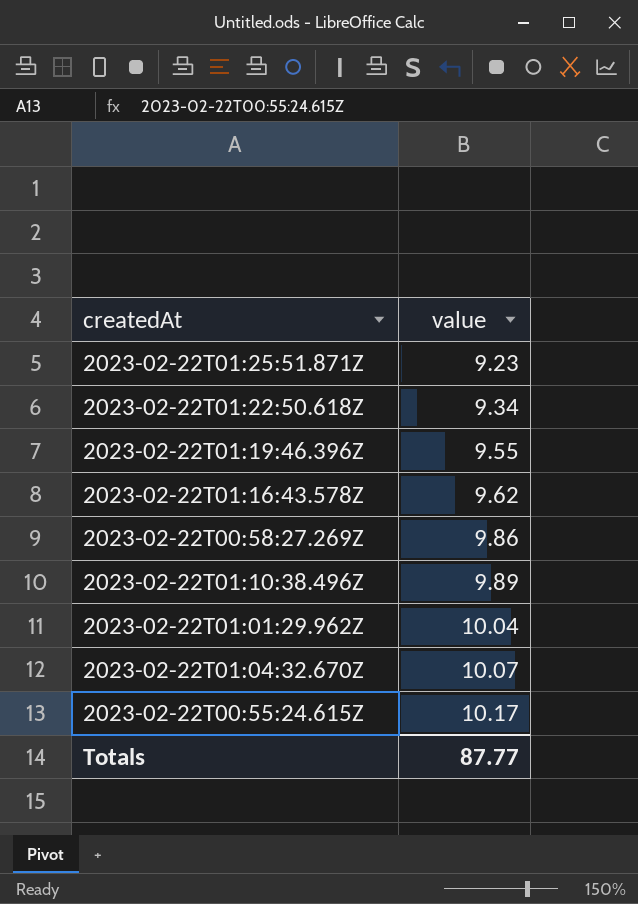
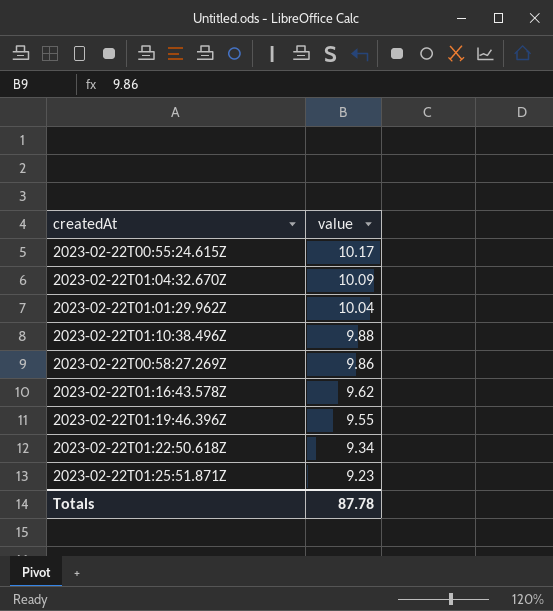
row order: value ascending -> value descending
2023-02-22T01:04:32.670Z | value: 10.07 -> 10.09
2023-02-22T01:10:38.496Z | value: 9.89 -> 9.88
Totals | value: 87.77 -> 87.78

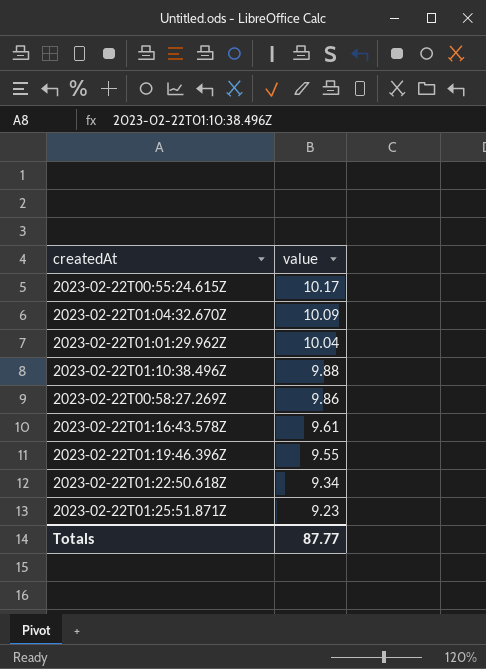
2023-02-22T01:16:43.578Z | value: 9.62 -> 9.61
Totals | value: 87.78 -> 87.77

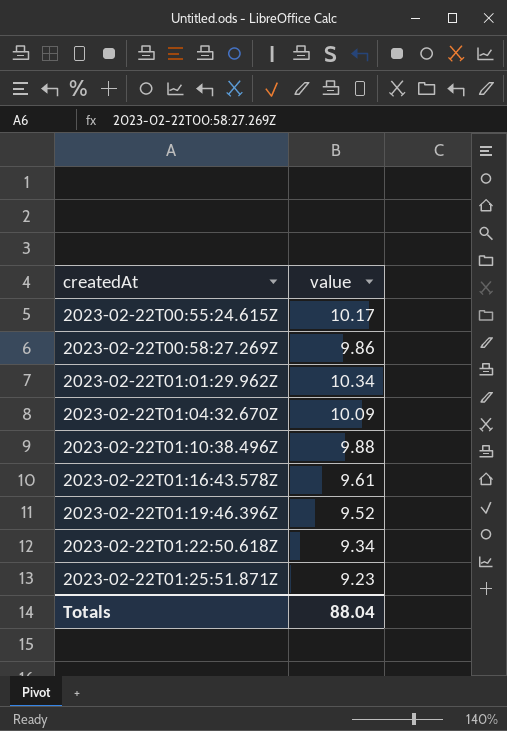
row order: value descending -> createdAt ascending
2023-02-22T01:01:29.962Z | value: 10.04 -> 10.34
2023-02-22T01:19:46.396Z | value: 9.55 -> 9.52
Totals | value: 87.77 -> 88.04

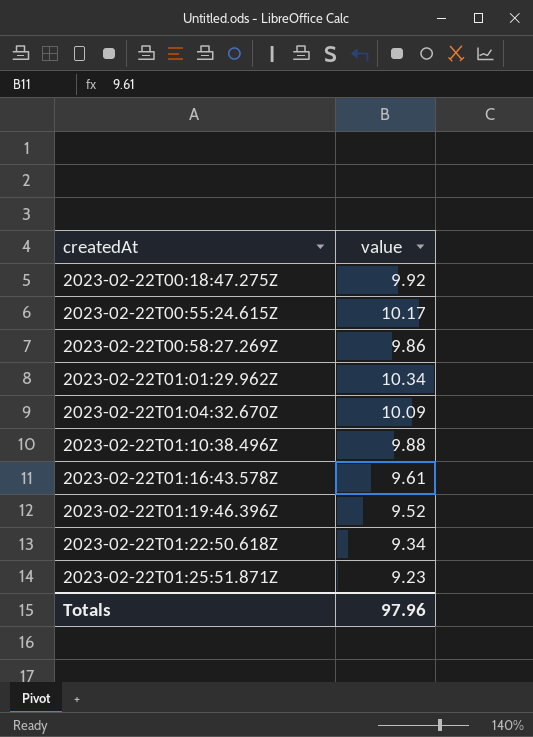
row 2023-02-22T00:18:47.275Z: none -> 9.92
Totals | value: 88.04 -> 97.96

